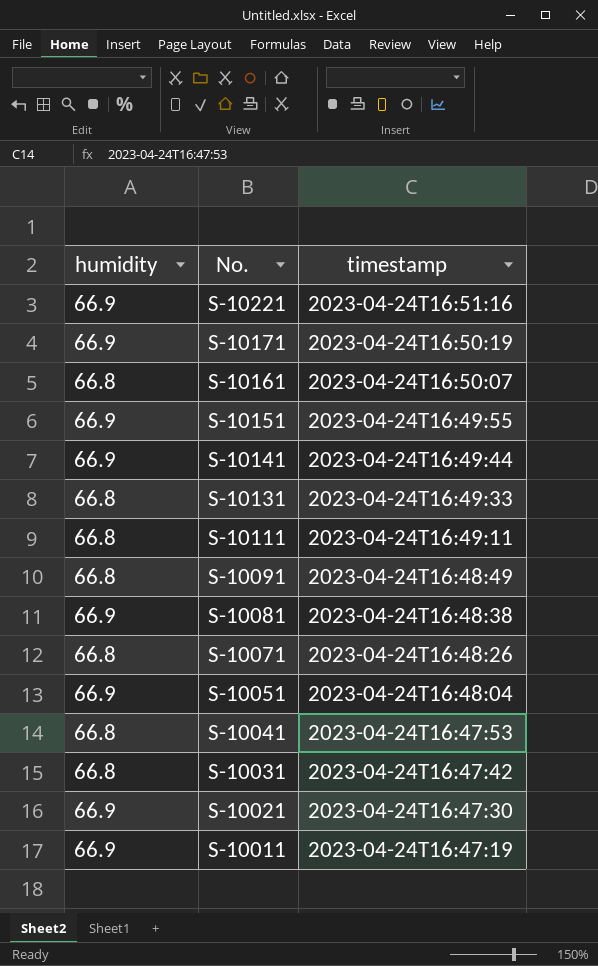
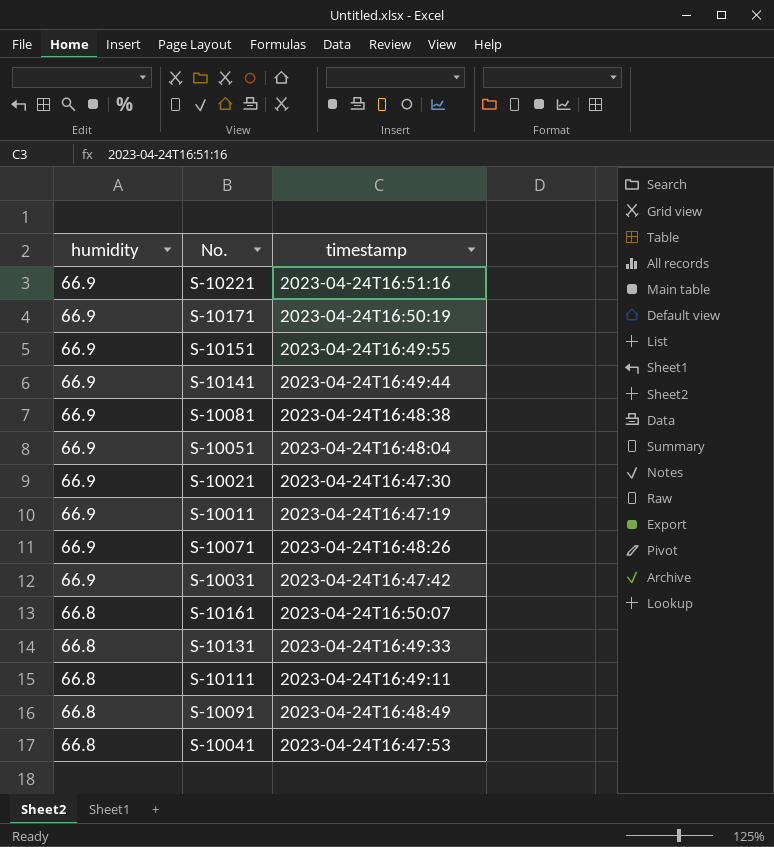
row order: No. descending -> humidity descending
S-10071 | humidity: 66.8 -> 66.9
S-10031 | humidity: 66.8 -> 66.9

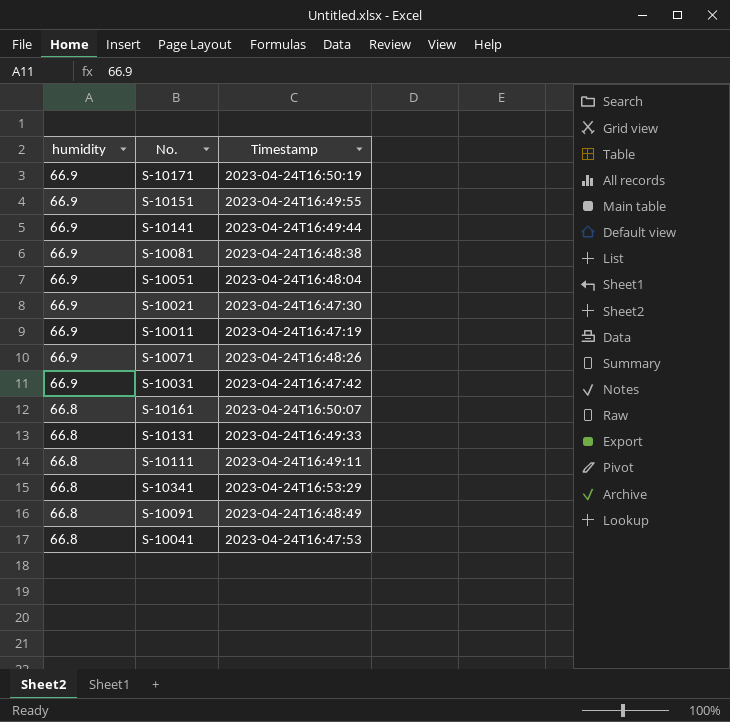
column name: timestamp -> Timestamp
row S-10221: 66.9 | 2023-04-24T16:51:16 -> none
row S-10341: none -> 66.8 | 2023-04-24T16:53:29

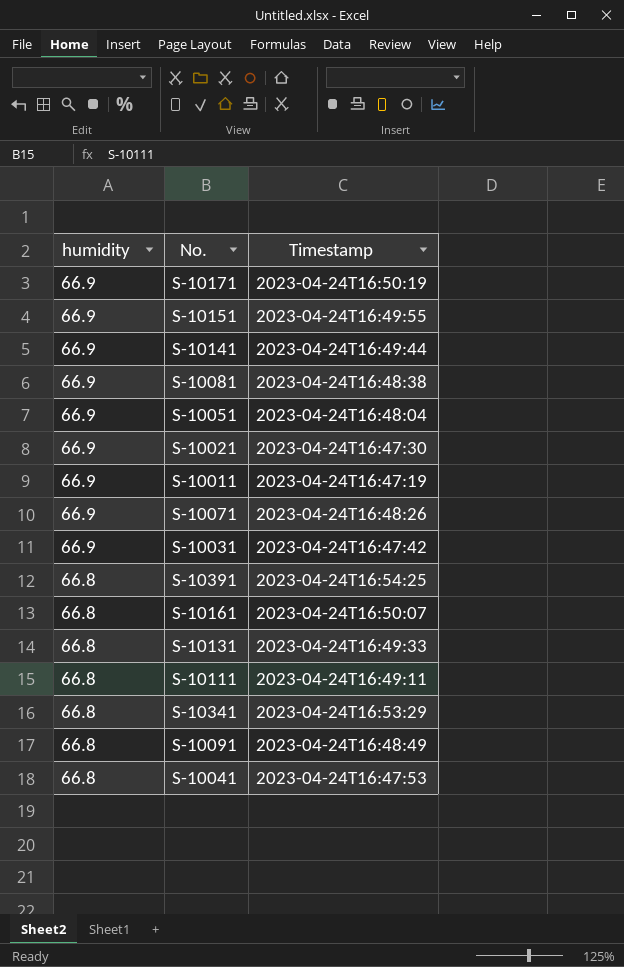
row S-10391: none -> 66.8 | 2023-04-24T16:54:25

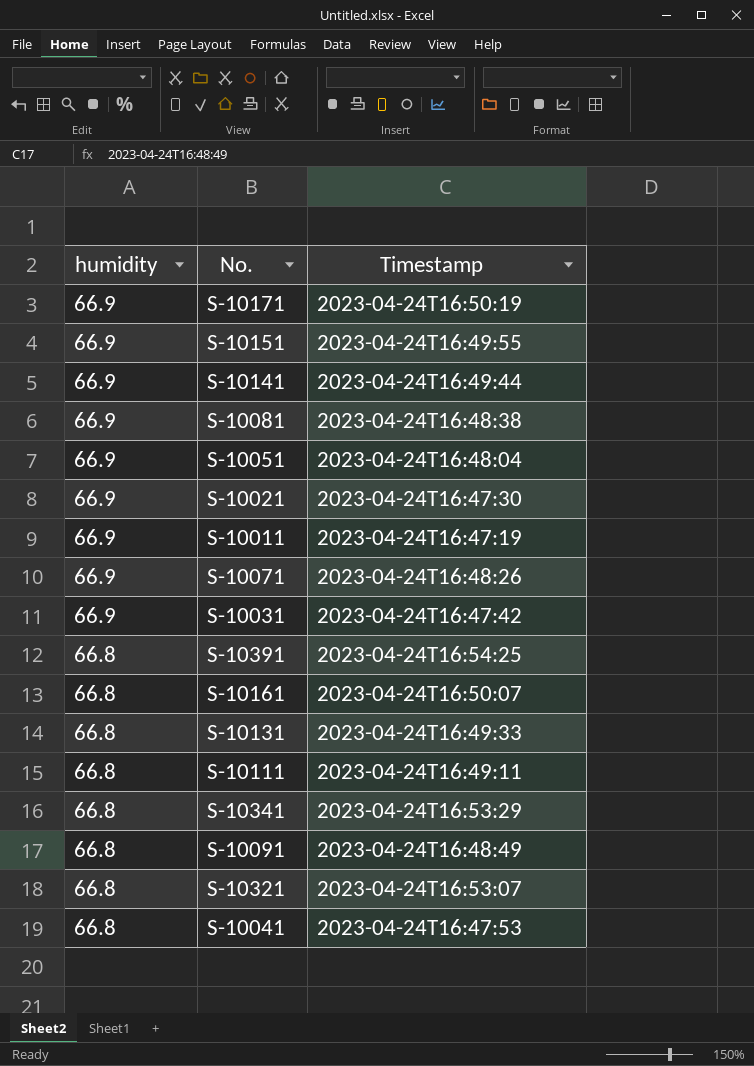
row S-10321: none -> 66.8 | 2023-04-24T16:53:07

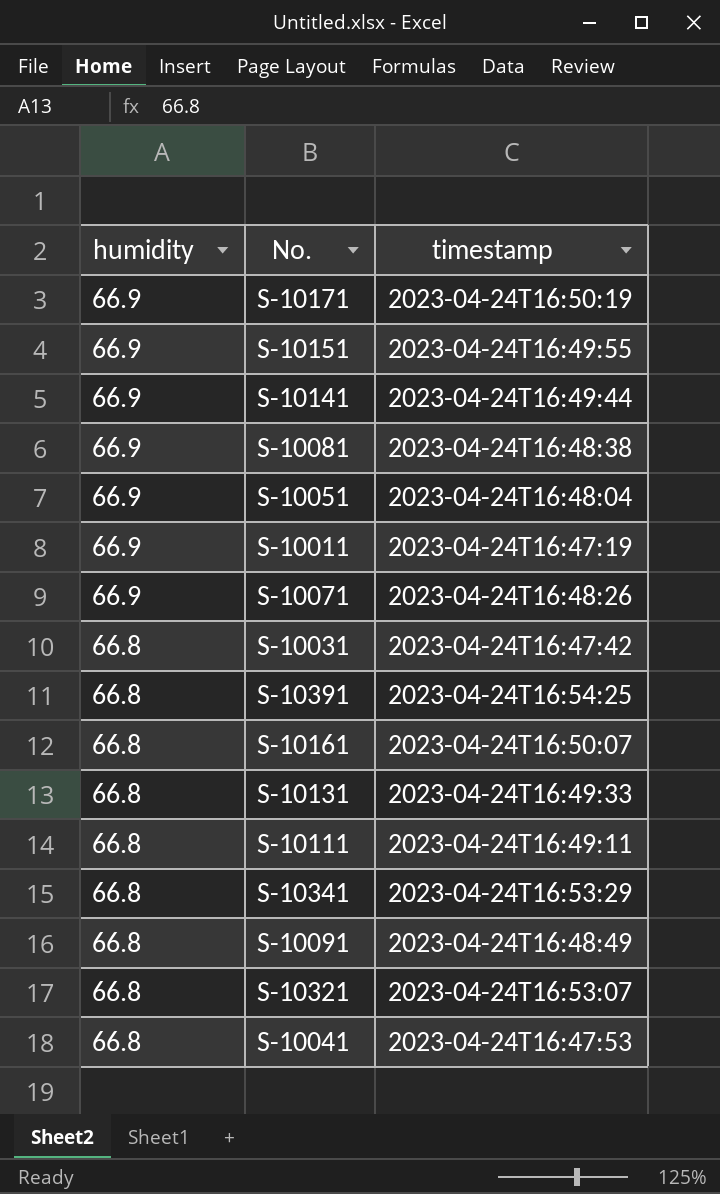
column name: Timestamp -> timestamp
row S-10021: 66.9 | 2023-04-24T16:47:30 -> none
S-10031 | humidity: 66.9 -> 66.8

